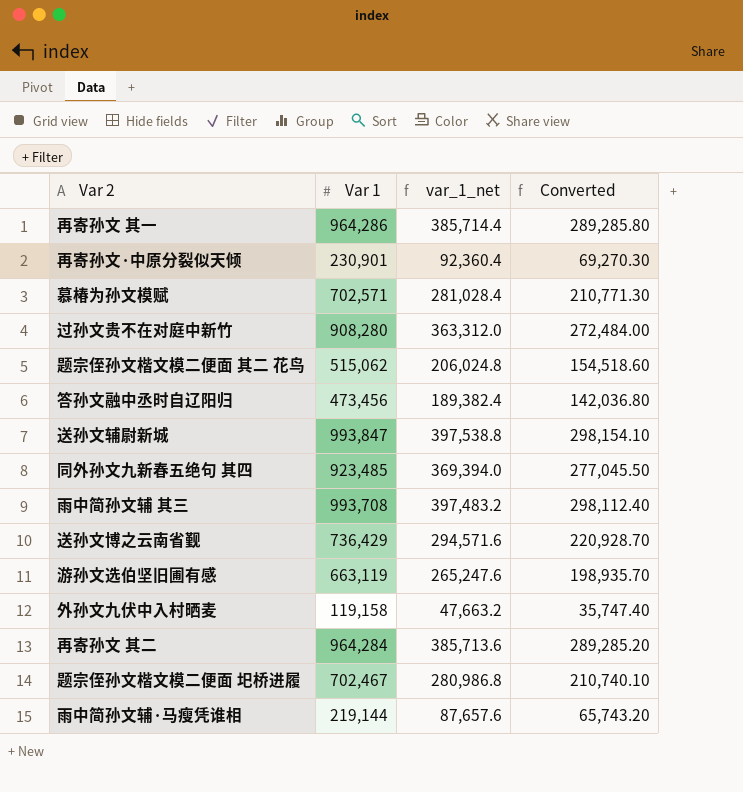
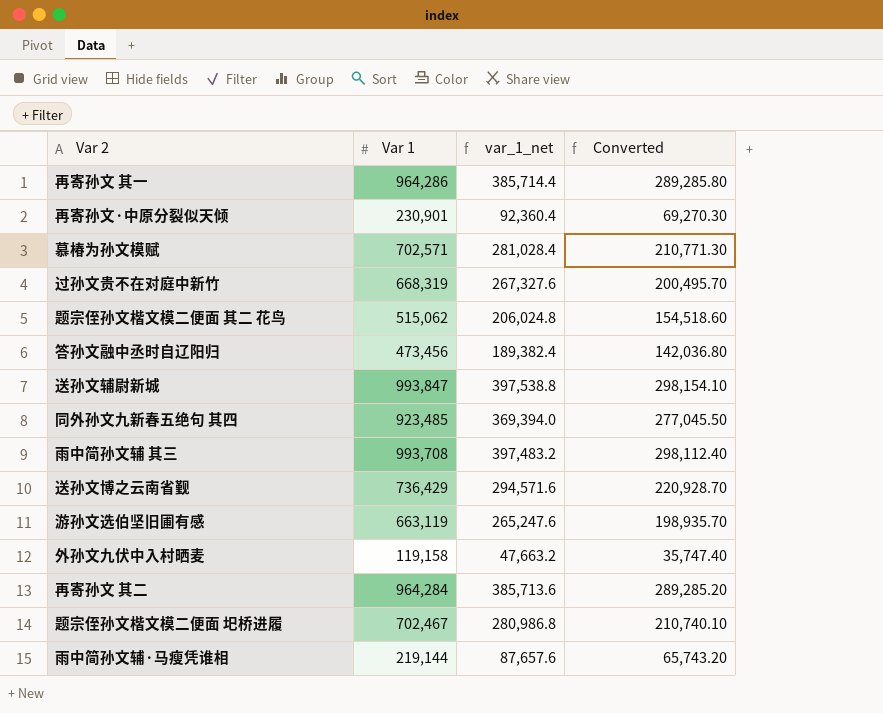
过孙文贵不在对庭中新竹 | Var 1: 908,280 -> 668,319
过孙文贵不在对庭中新竹 | var_1_net: 363,312.0 -> 267,327.6
过孙文贵不在对庭中新竹 | Converted: 272,484.00 -> 200,495.70

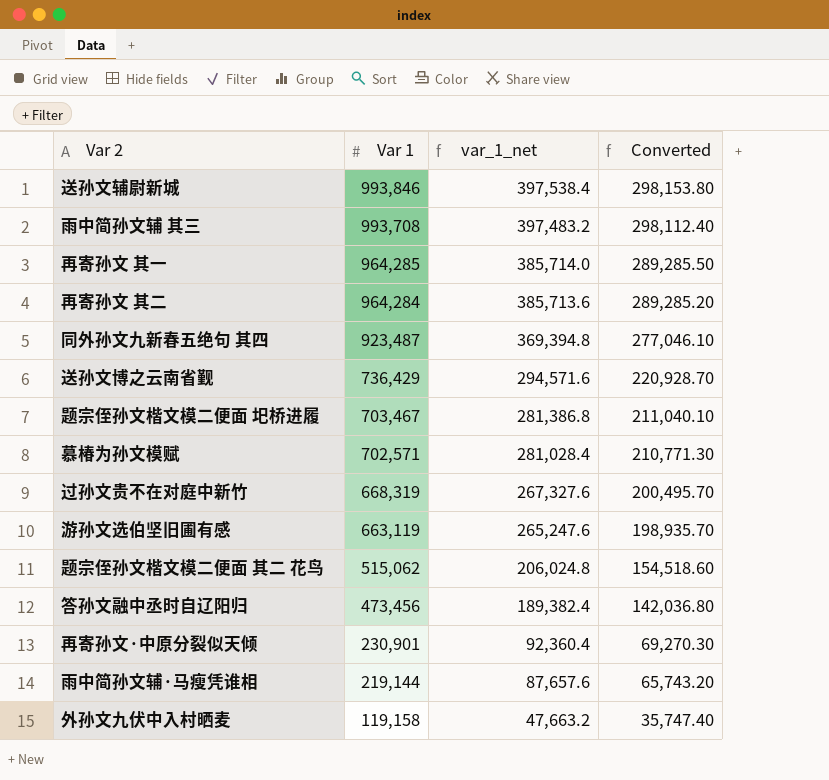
row order: none -> Var 1 descending
送孙文辅尉新城 | Var 1: 993,847 -> 993,846
送孙文辅尉新城 | var_1_net: 397,538.8 -> 397,538.4
送孙文辅尉新城 | Converted: 298,154.10 -> 298,153.80
再寄孙文 其一 | Var 1: 964,286 -> 964,285
再寄孙文 其一 | var_1_net: 385,714.4 -> 385,714.0
再寄孙文 其一 | Converted: 289,285.80 -> 289,285.50
同外孙文九新春五绝句 其四 | Var 1: 923,485 -> 923,487
同外孙文九新春五绝句 其四 | var_1_net: 369,394.0 -> 369,394.8
同外孙文九新春五绝句 其四 | Converted: 277,045.50 -> 277,046.10
题宗侄孙文楷文模二便面 圯桥进履 | Var 1: 702,467 -> 703,467
题宗侄孙文楷文模二便面 圯桥进履 | var_1_net: 280,986.8 -> 281,386.8
题宗侄孙文楷文模二便面 圯桥进履 | Converted: 210,740.10 -> 211,040.10

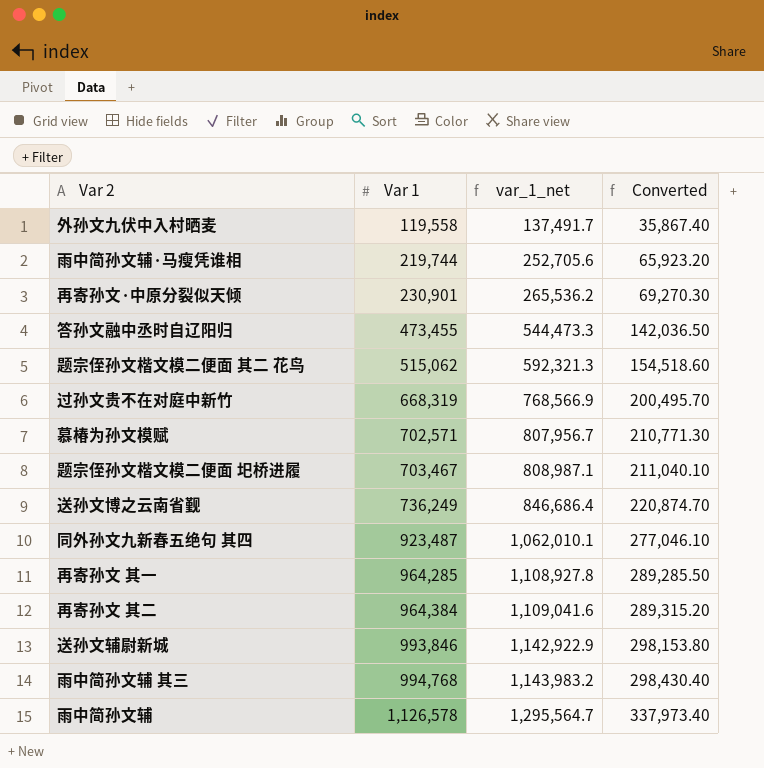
row order: Var 1 descending -> Var 1 ascending
column var_1_net | formula: [Var 1] * 0.4 -> [Var 1] * 1.15
row 游孙文选伯坚旧圃有感: 663,119 | 265,247.6 | 198,935.70 -> none
外孙文九伏中入村晒麦 | Var 1: 119,158 -> 119,558
外孙文九伏中入村晒麦 | Converted: 35,747.40 -> 35,867.40
雨中简孙文辅·马瘦凭谁相 | Var 1: 219,144 -> 219,744
雨中简孙文辅·马瘦凭谁相 | Converted: 65,743.20 -> 65,923.20
答孙文融中丞时自辽阳归 | Var 1: 473,456 -> 473,455
答孙文融中丞时自辽阳归 | Converted: 142,036.80 -> 142,036.50
送孙文博之云南省觐 | Var 1: 736,429 -> 736,249
送孙文博之云南省觐 | Converted: 220,928.70 -> 220,874.70
再寄孙文 其二 | Var 1: 964,284 -> 964,384
再寄孙文 其二 | Converted: 289,285.20 -> 289,315.20
雨中简孙文辅 其三 | Var 1: 993,708 -> 994,768
雨中简孙文辅 其三 | Converted: 298,112.40 -> 298,430.40
row 雨中简孙文辅: none -> 1,126,578 | 1,295,564.7 | 337,973.40

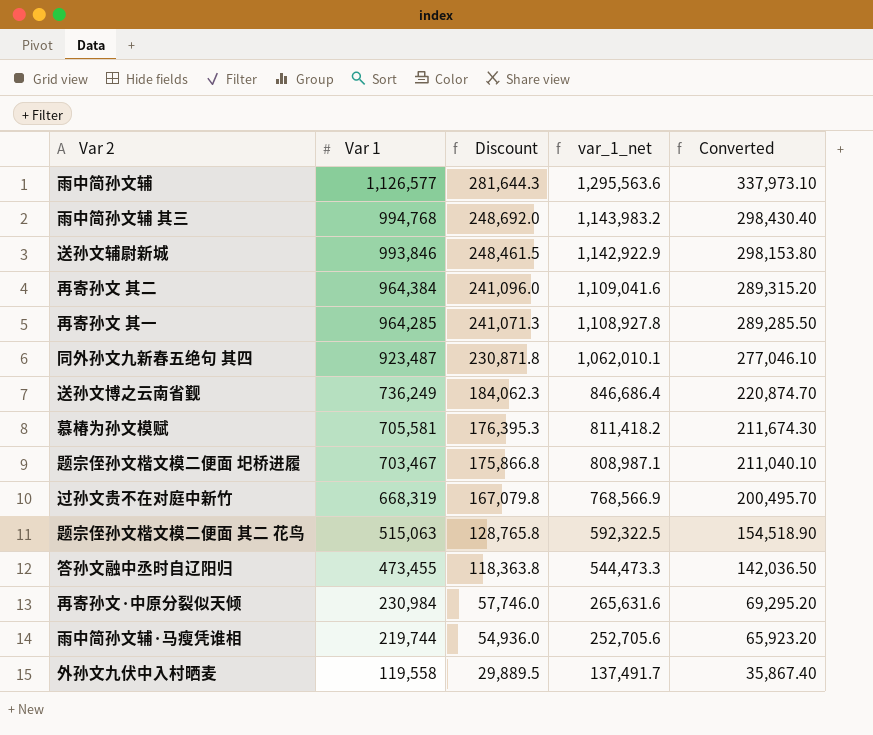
row order: Var 1 ascending -> Var 1 descending
column Discount | formula: none -> [Var 1] * 0.25
雨中简孙文辅 | Var 1: 1,126,578 -> 1,126,577
雨中简孙文辅 | var_1_net: 1,295,564.7 -> 1,295,563.6
雨中简孙文辅 | Converted: 337,973.40 -> 337,973.10
慕椿为孙文模赋 | Var 1: 702,571 -> 705,581
慕椿为孙文模赋 | var_1_net: 807,956.7 -> 811,418.2
慕椿为孙文模赋 | Converted: 210,771.30 -> 211,674.30
题宗侄孙文楷文模二便面 其二 花鸟 | Var 1: 515,062 -> 515,063
题宗侄孙文楷文模二便面 其二 花鸟 | var_1_net: 592,321.3 -> 592,322.5
题宗侄孙文楷文模二便面 其二 花鸟 | Converted: 154,518.60 -> 154,518.90
再寄孙文·中原分裂似天倾 | Var 1: 230,901 -> 230,984
再寄孙文·中原分裂似天倾 | var_1_net: 265,536.2 -> 265,631.6
再寄孙文·中原分裂似天倾 | Converted: 69,270.30 -> 69,295.20

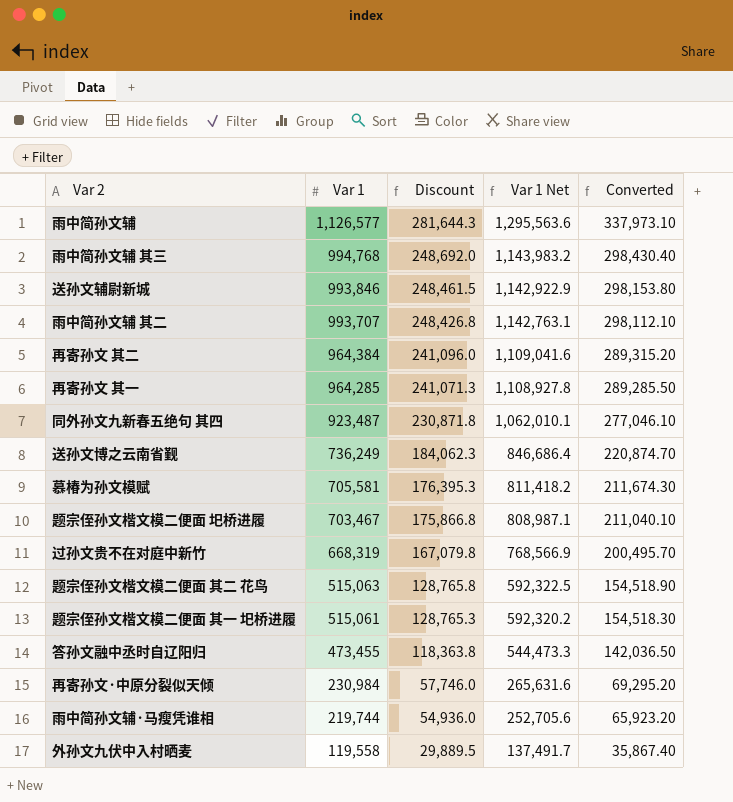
column name: var_1_net -> Var 1 Net
row 雨中简孙文辅 其二: none -> 993,707 | 248,426.8 | 1,142,763.1 | 298,112.10
row 题宗侄孙文楷文模二便面 其一 圯桥进履: none -> 515,061 | 128,765.3 | 592,320.2 | 154,518.30

